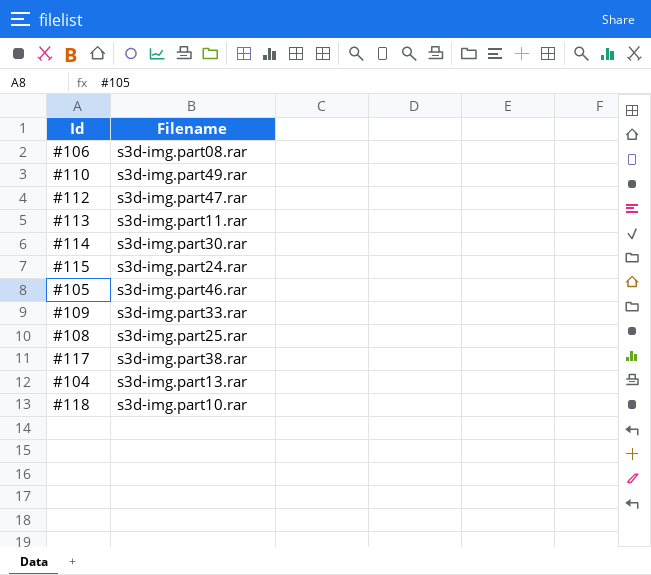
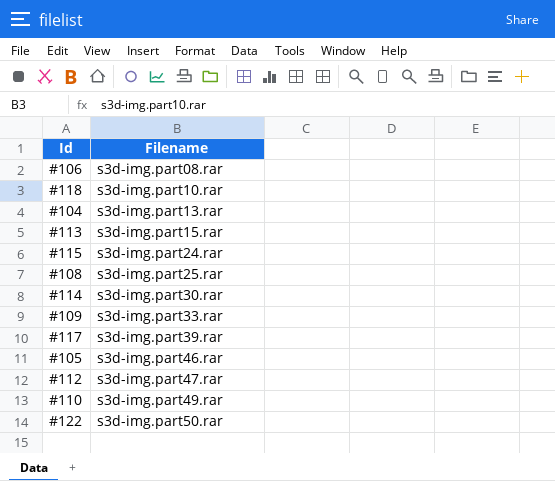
row order: none -> Filename ascending
#113 | Filename: s3d-img.part11.rar -> s3d-img.part15.rar
#117 | Filename: s3d-img.part38.rar -> s3d-img.part39.rar
row #122: none -> s3d-img.part50.rar

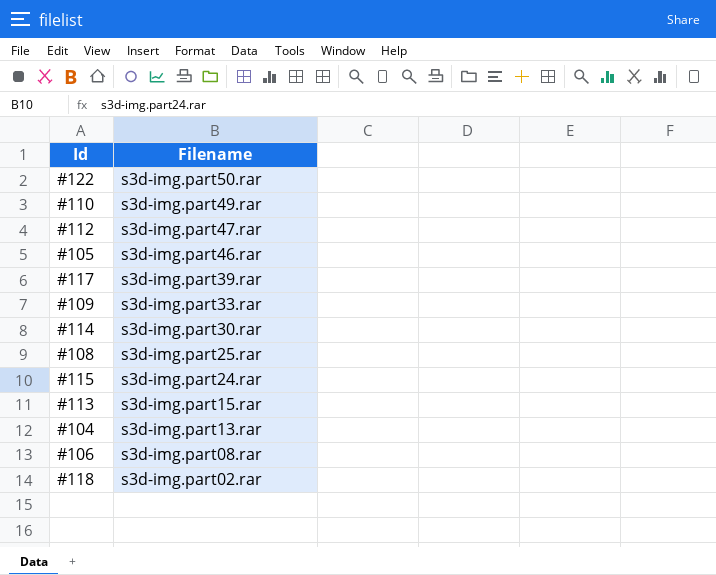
row order: Filename ascending -> Filename descending
#118 | Filename: s3d-img.part10.rar -> s3d-img.part02.rar

